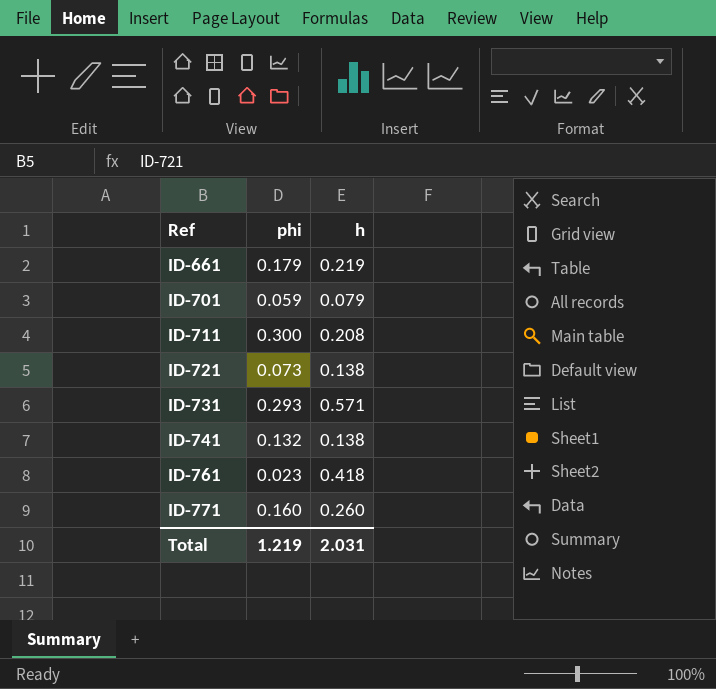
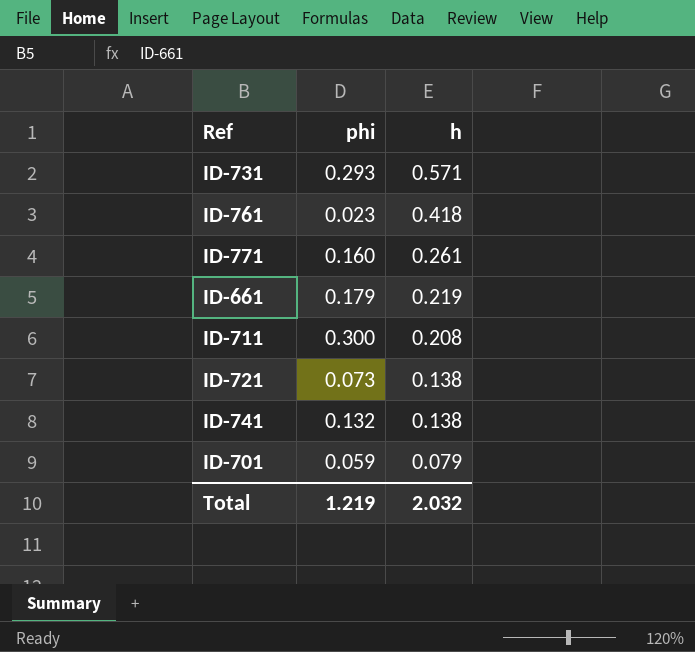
row order: Ref ascending -> h descending
ID-771 | h: 0.260 -> 0.261
Total | h: 2.031 -> 2.032

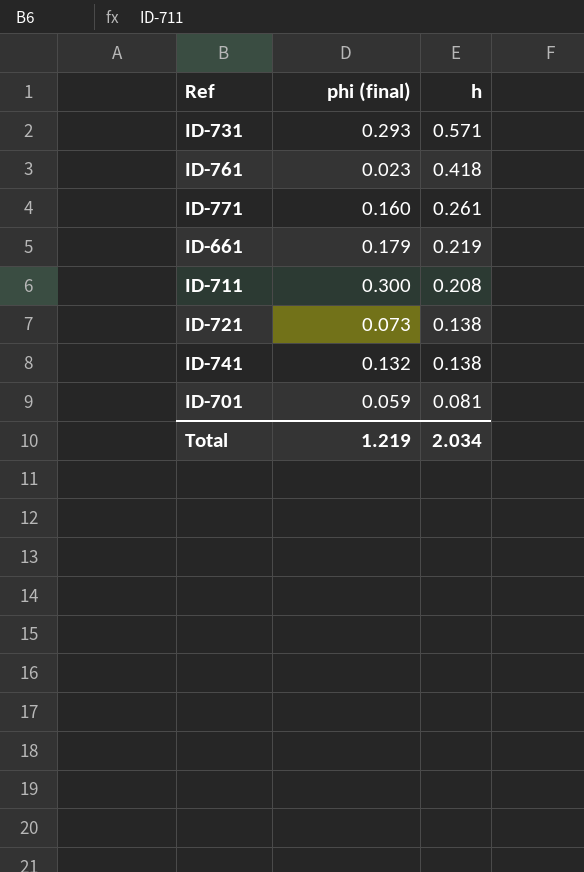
column name: phi -> phi (final)
ID-701 | h: 0.079 -> 0.081
Total | h: 2.032 -> 2.034

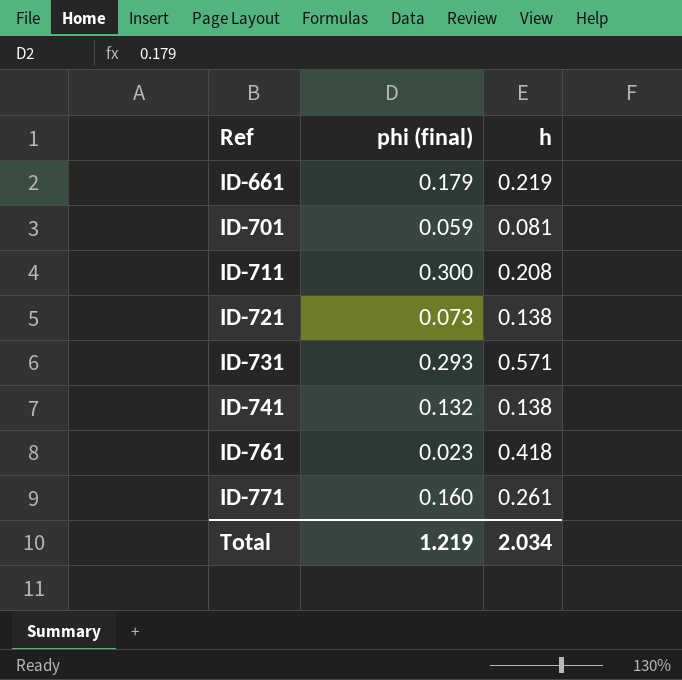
row order: h descending -> Ref ascending

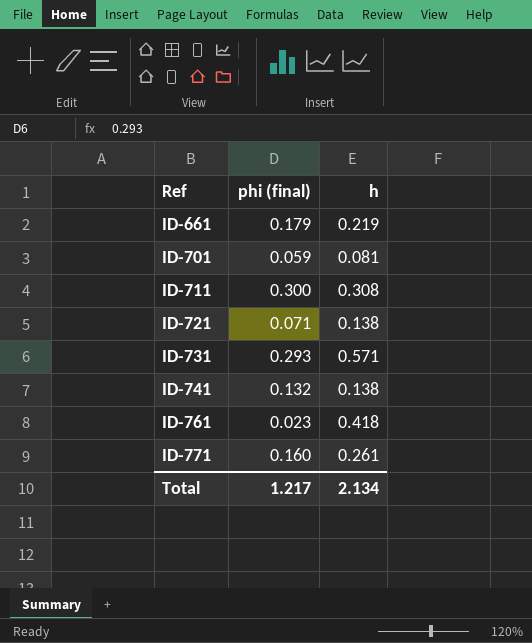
ID-711 | h: 0.208 -> 0.308
ID-721 | phi (final): 0.073 -> 0.071
Total | phi (final): 1.219 -> 1.217
Total | h: 2.034 -> 2.134

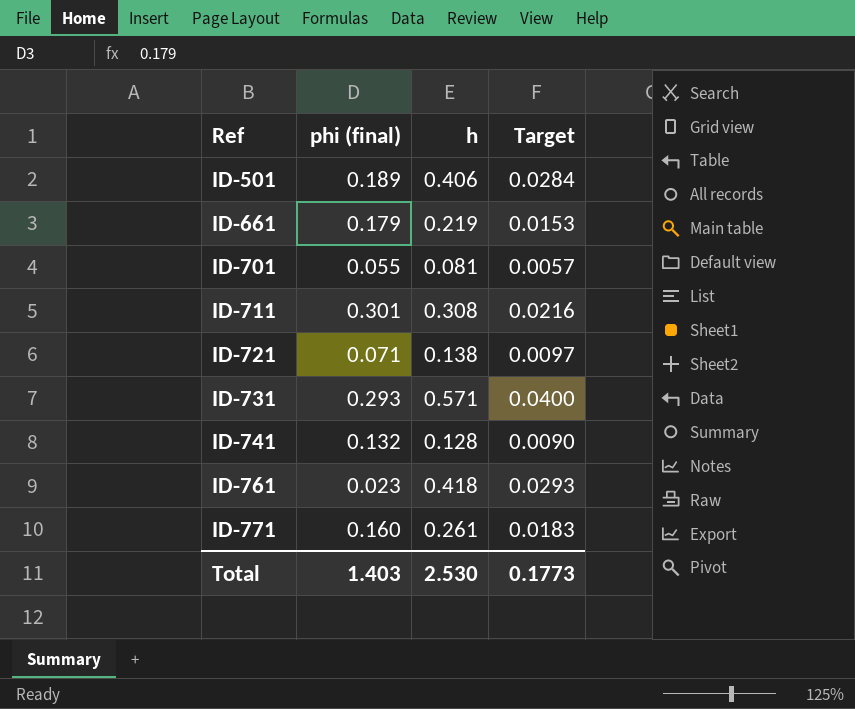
column Target | formula: none -> [h] * 0.07
row ID-501: none -> 0.189 | 0.406 | 0.0284
ID-701 | phi (final): 0.059 -> 0.055
ID-711 | phi (final): 0.300 -> 0.301
ID-741 | h: 0.138 -> 0.128
Total | phi (final): 1.217 -> 1.403
Total | h: 2.134 -> 2.530

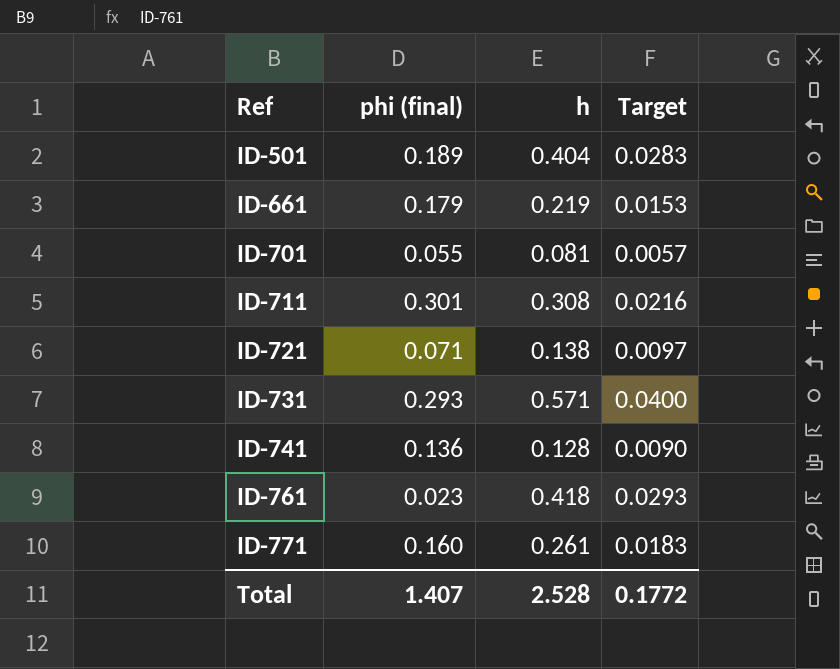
ID-501 | h: 0.406 -> 0.404
ID-501 | Target: 0.0284 -> 0.0283
ID-741 | phi (final): 0.132 -> 0.136
Total | phi (final): 1.403 -> 1.407
Total | h: 2.530 -> 2.528
Total | Target: 0.1773 -> 0.1772

